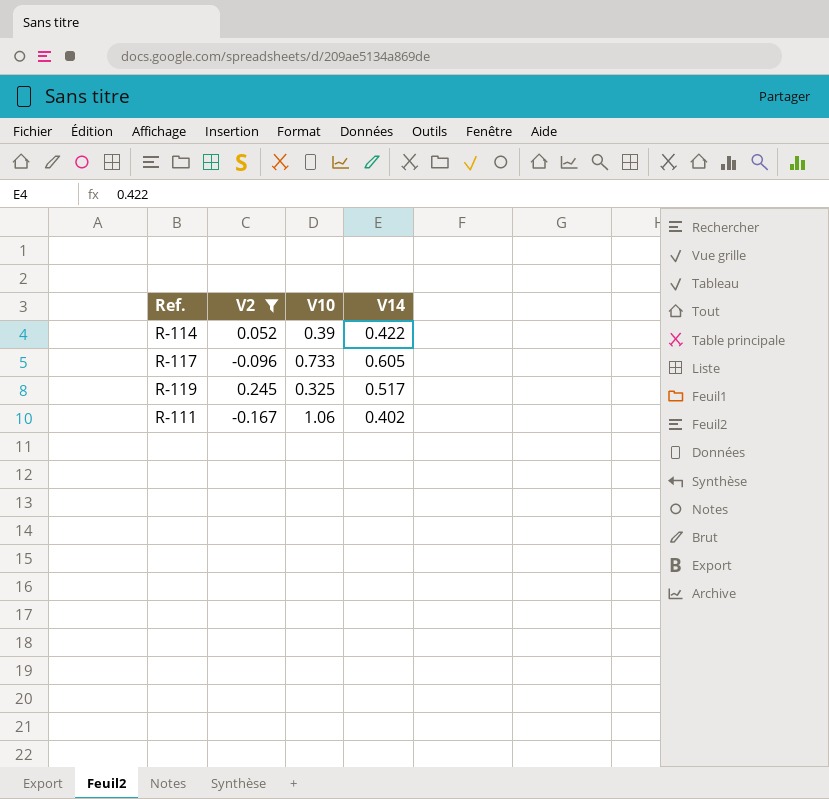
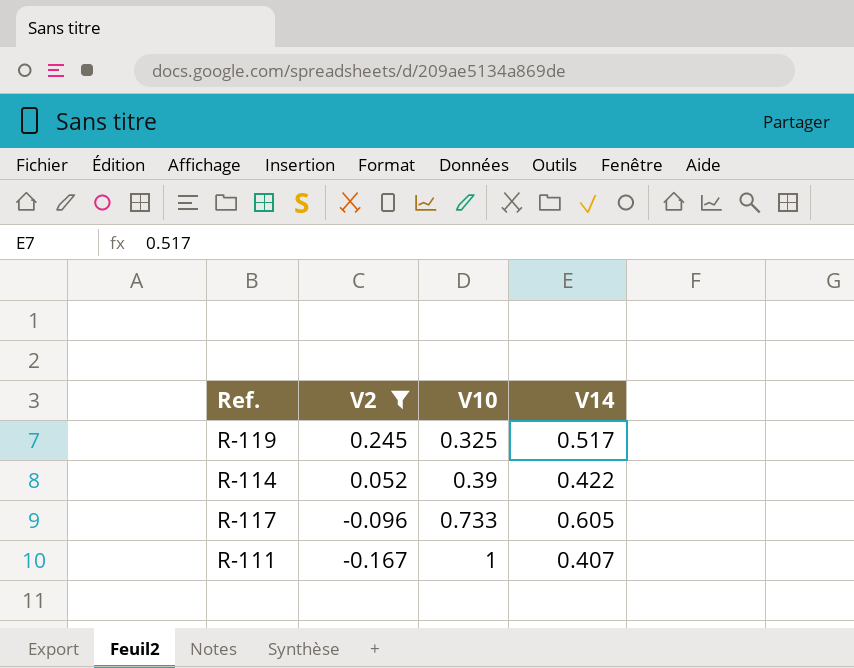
row order: none -> V2 descending
R-111 | V10: 1.06 -> 1
R-111 | V14: 0.402 -> 0.407

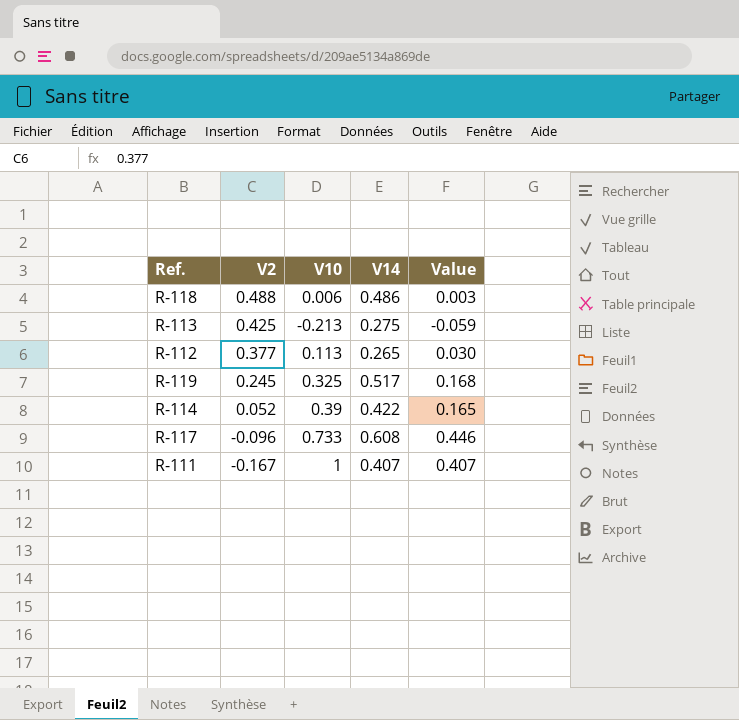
filter: V2 <= 0.245 -> none
column Value | formula: none -> [V10] * [V14]
R-117 | V14: 0.605 -> 0.608

